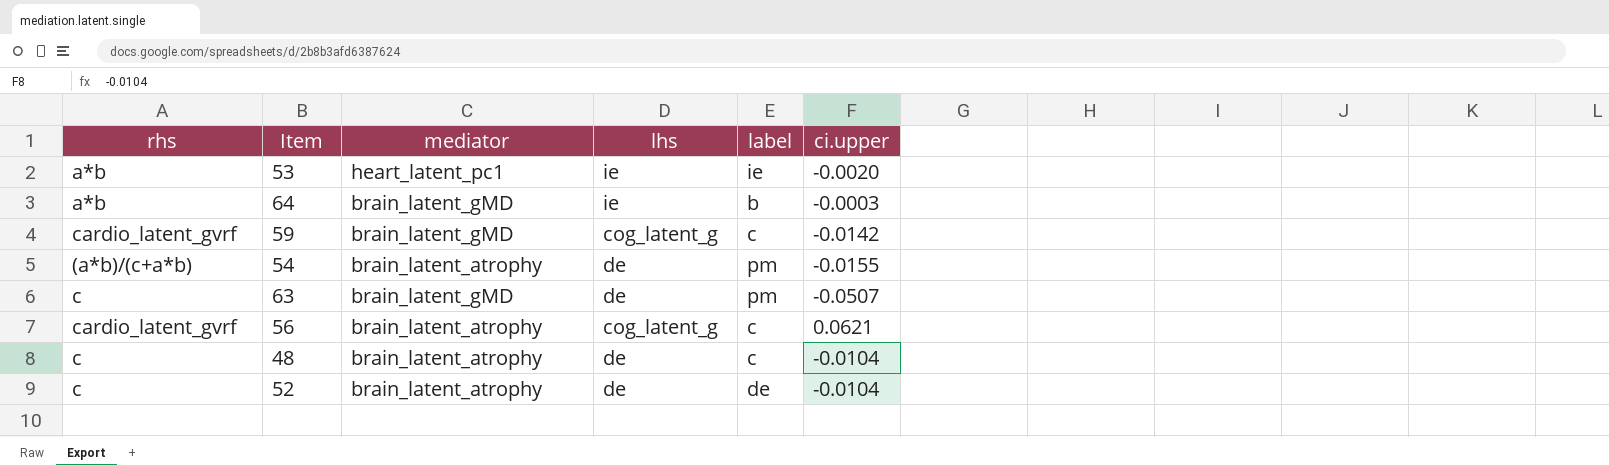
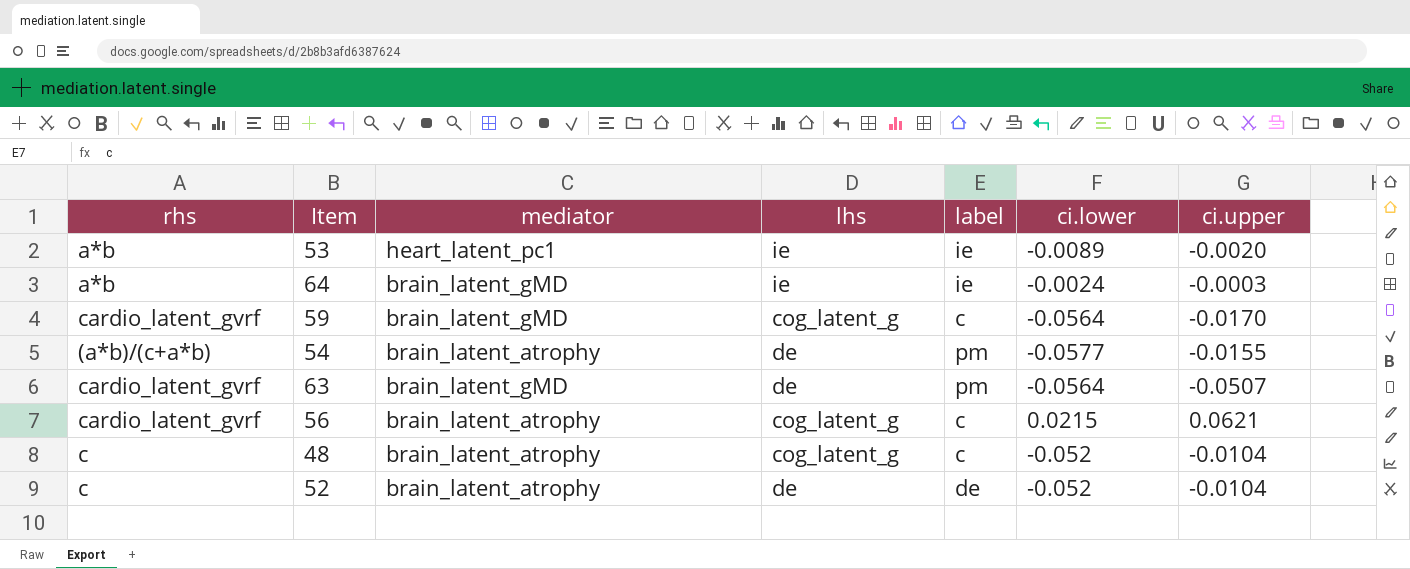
column ci.lower | position: none -> 6
64 | label: b -> ie
59 | ci.upper: -0.0142 -> -0.0170
63 | rhs: c -> cardio_latent_gvrf
48 | lhs: de -> cog_latent_g

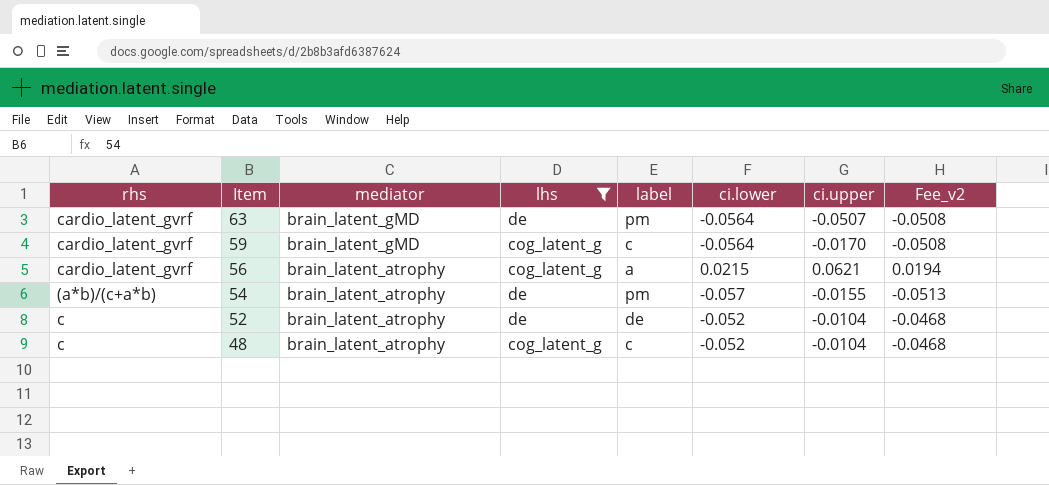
filter: none -> lhs != ie
row order: none -> Item descending
column Fee_v2 | formula: none -> [ci.lower] * 0.9
56 | label: c -> a
54 | ci.lower: -0.0577 -> -0.057

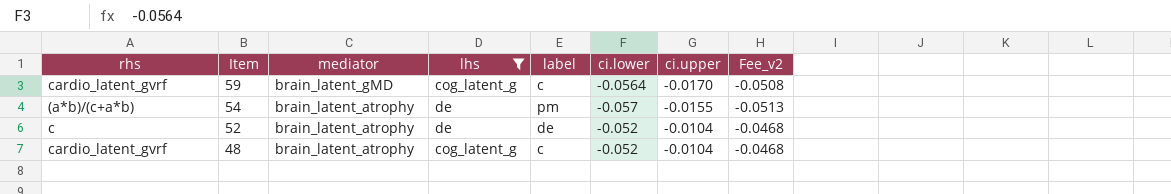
row 63: cardio_latent_gvrf | brain_latent_gMD | de | pm | -0.0564 | -0.0507 | -0.0508 -> none
row 56: cardio_latent_gvrf | brain_latent_atrophy | cog_latent_g | a | 0.0215 | 0.0621 | 0.0194 -> none
48 | rhs: c -> cardio_latent_gvrf

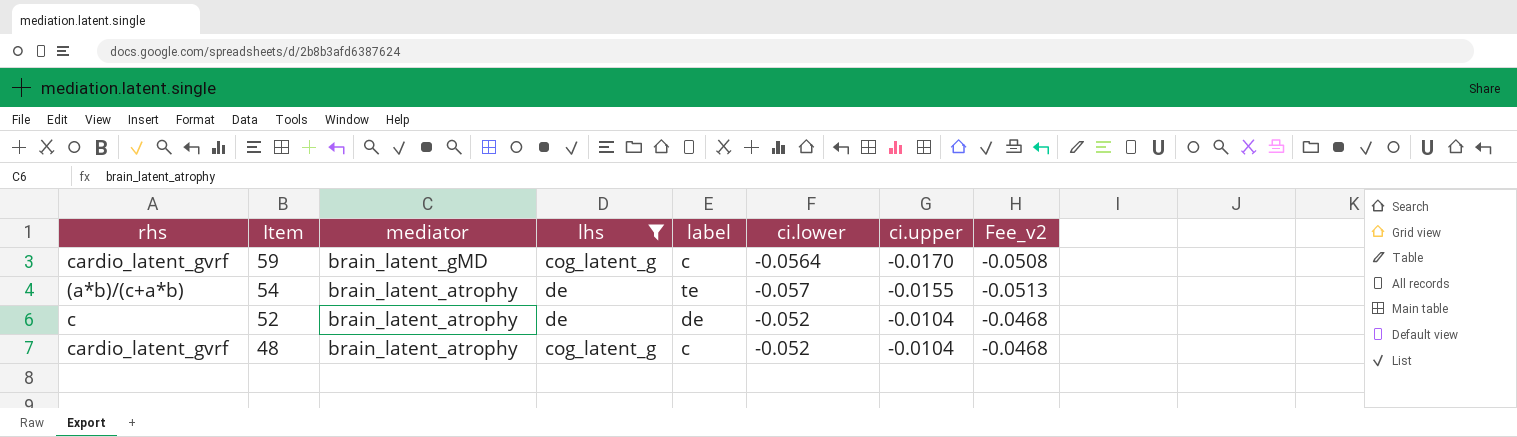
54 | label: pm -> te

